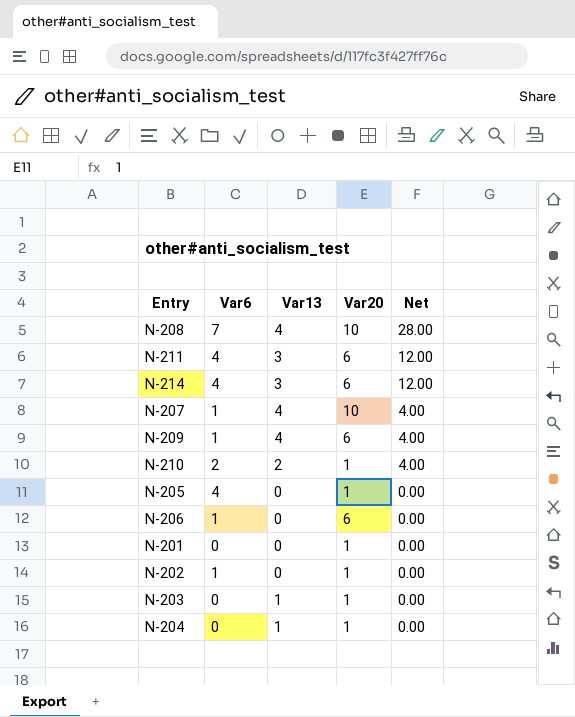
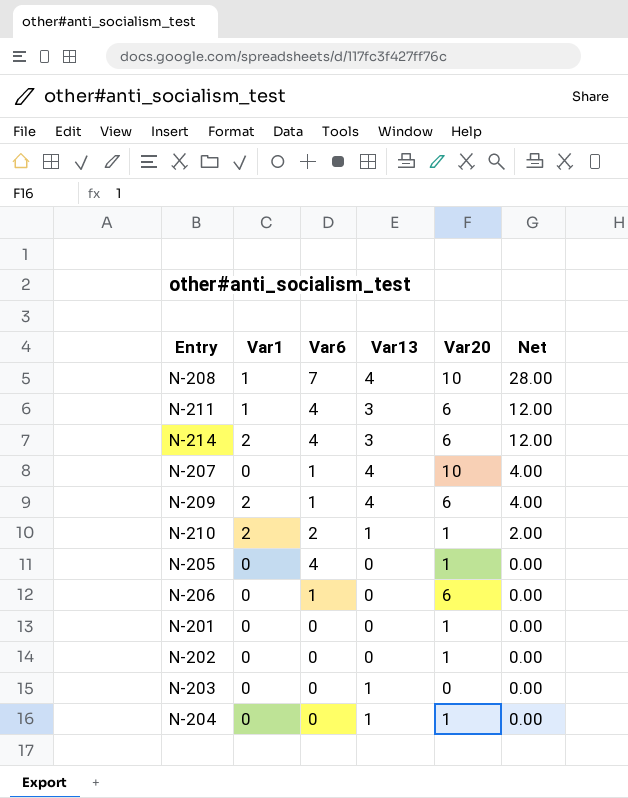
column Var1 | position: none -> 2
N-210 | Var13: 2 -> 1
N-210 | Net: 4.00 -> 2.00
N-202 | Var6: 1 -> 0
N-203 | Var20: 1 -> 0

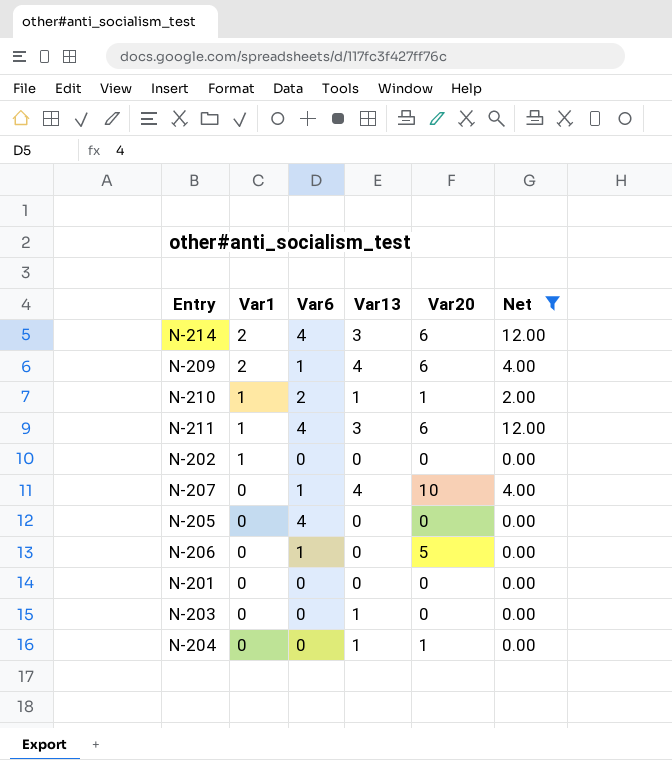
filter: none -> Net != 28.00
row order: Net descending -> Var1 descending
N-210 | Var1: 2 -> 1
N-202 | Var1: 0 -> 1
N-202 | Var20: 1 -> 0
N-205 | Var20: 1 -> 0
N-206 | Var20: 6 -> 5
N-201 | Var20: 1 -> 0

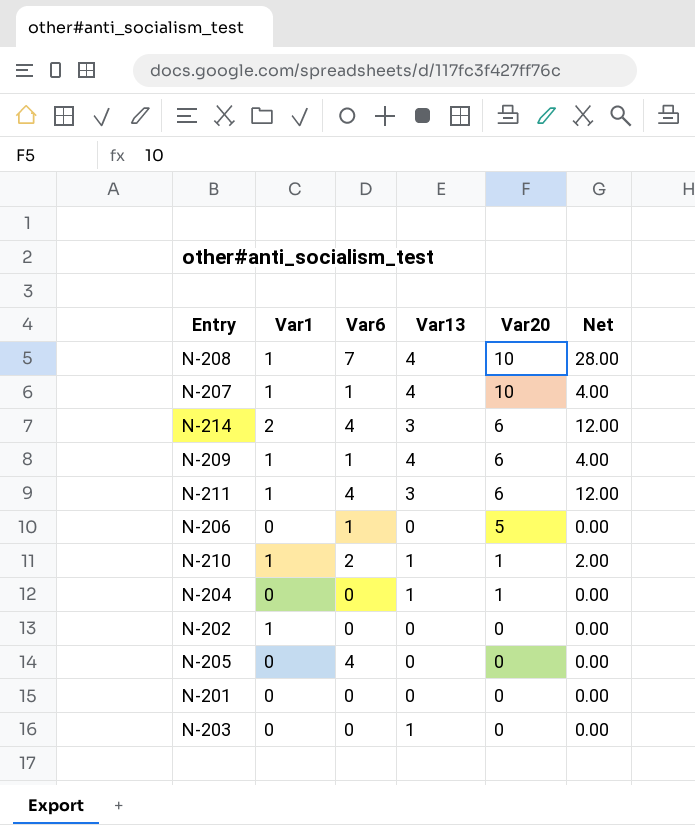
filter: Net != 28.00 -> none
row order: Var1 descending -> Var20 descending
N-207 | Var1: 0 -> 1
N-209 | Var1: 2 -> 1

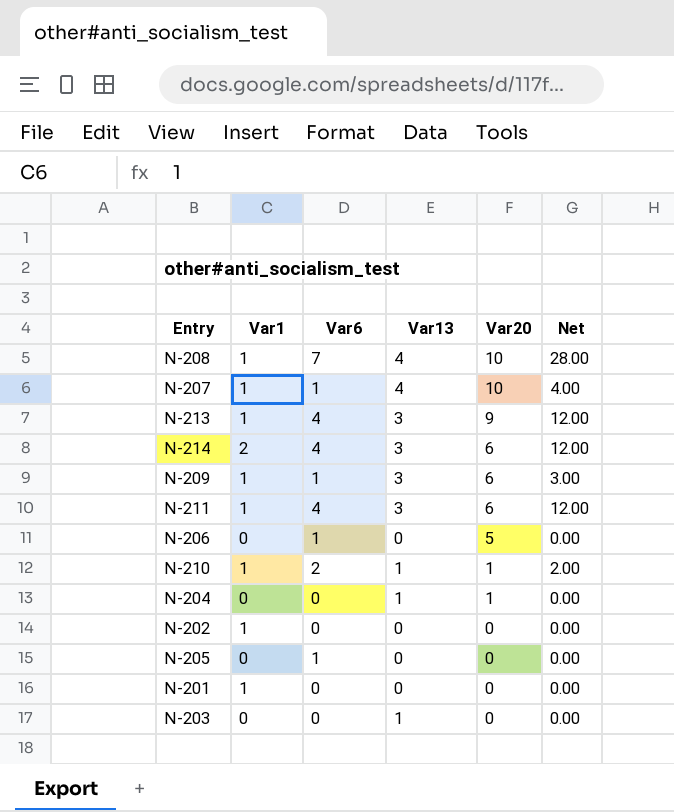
row N-213: none -> 1 | 4 | 3 | 9 | 12.00
N-209 | Var13: 4 -> 3
N-209 | Net: 4.00 -> 3.00
N-205 | Var6: 4 -> 1
N-201 | Var1: 0 -> 1

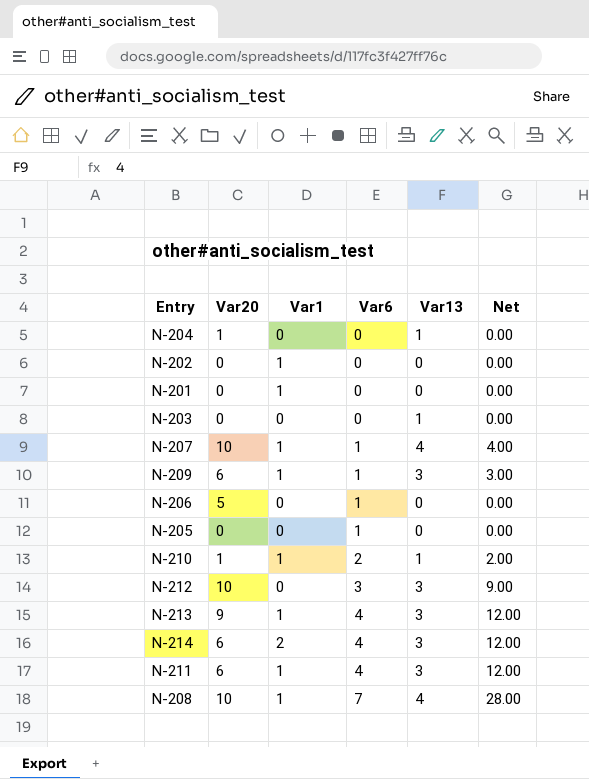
row order: Var20 descending -> Var6 ascending
column Var20 | position: 5 -> 2
row N-212: none -> 10 | 0 | 3 | 3 | 9.00

